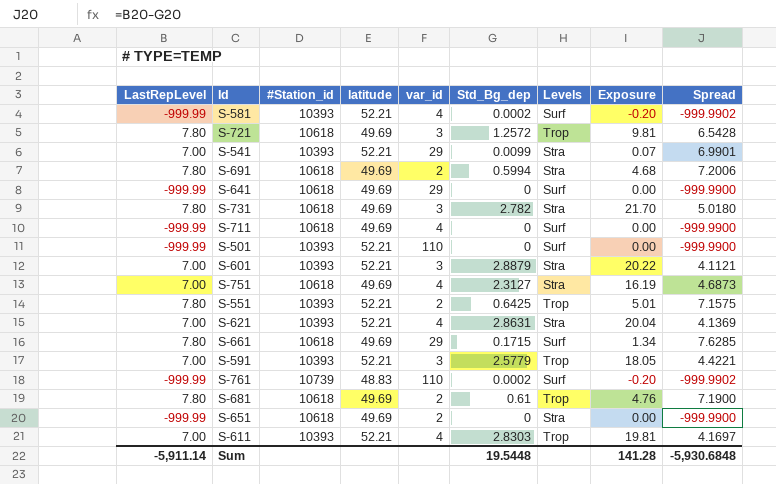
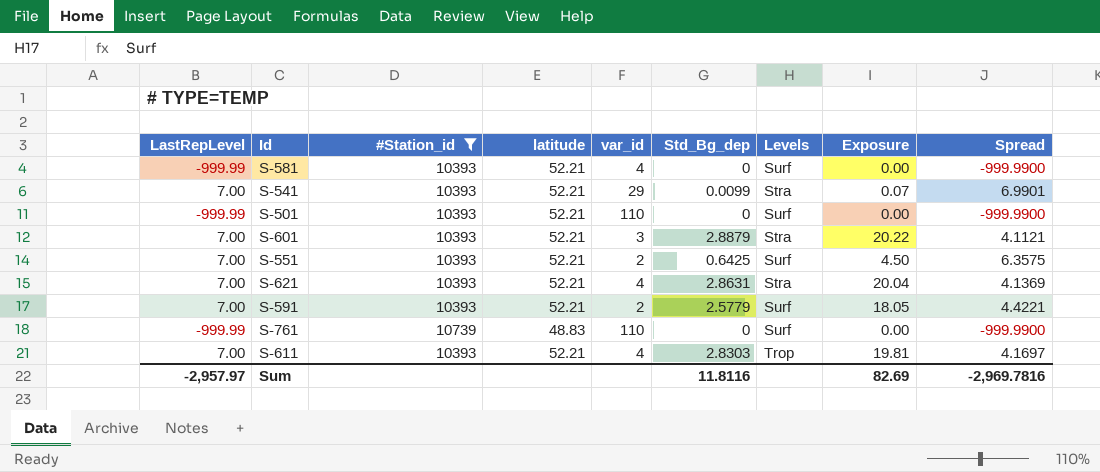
filter: none -> #Station_id != 10618
S-581 | Std_Bg_dep: 0.0002 -> 0
S-581 | Exposure: -0.20 -> 0.00
S-581 | Spread: -999.9902 -> -999.9900
S-551 | LastRepLevel: 7.80 -> 7.00
S-551 | Levels: Trop -> Surf
S-551 | Exposure: 5.01 -> 4.50
S-551 | Spread: 7.1575 -> 6.3575
S-591 | var_id: 3 -> 2
S-591 | Levels: Trop -> Surf
S-761 | Std_Bg_dep: 0.0002 -> 0
S-761 | Exposure: -0.20 -> 0.00
S-761 | Spread: -999.9902 -> -999.9900
Sum | LastRepLevel: -5,911.14 -> -2,957.97
Sum | Std_Bg_dep: 19.5448 -> 11.8116
Sum | Exposure: 141.28 -> 82.69
Sum | Spread: -5,930.6848 -> -2,969.7816

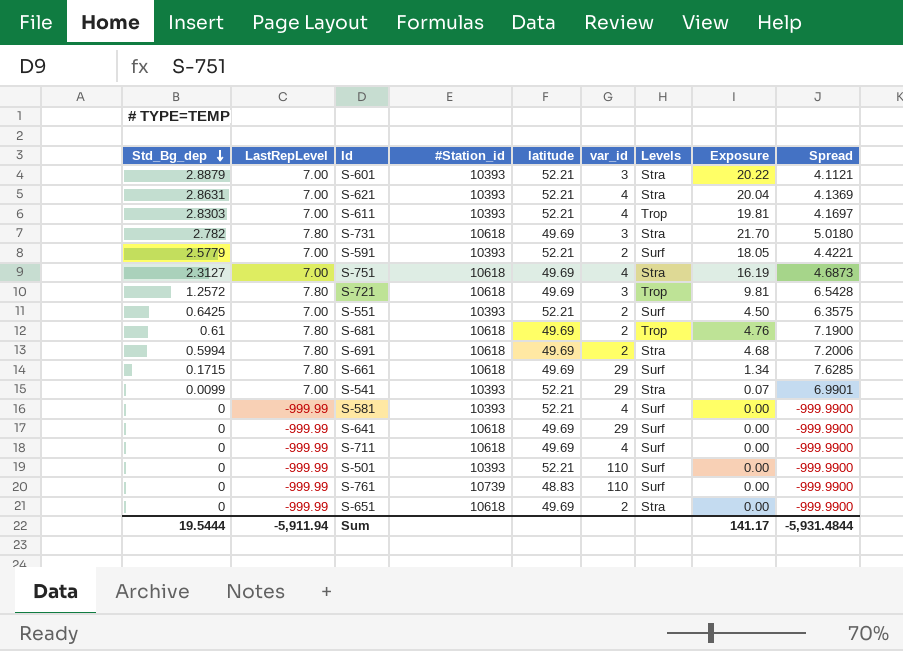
filter: #Station_id != 10618 -> none
row order: none -> Std_Bg_dep descending
column Std_Bg_dep | position: 6 -> 1
Sum | Std_Bg_dep: 11.8116 -> 19.5444
Sum | LastRepLevel: -2,957.97 -> -5,911.94
Sum | Exposure: 82.69 -> 141.17
Sum | Spread: -2,969.7816 -> -5,931.4844

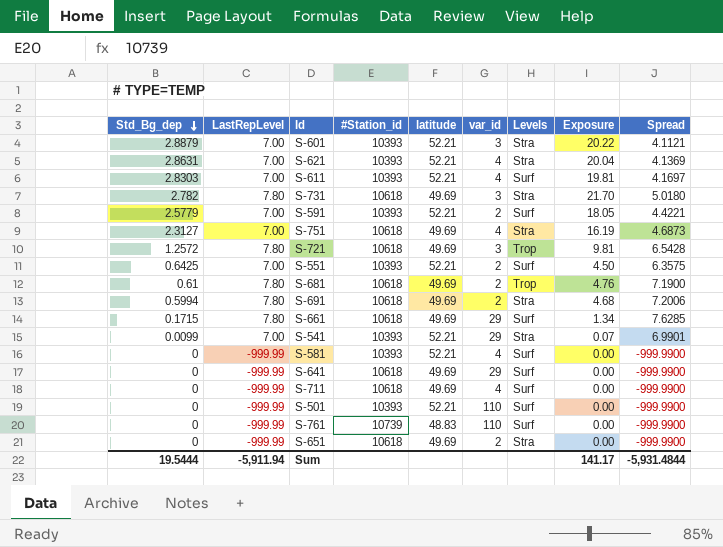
S-611 | Levels: Trop -> Surf

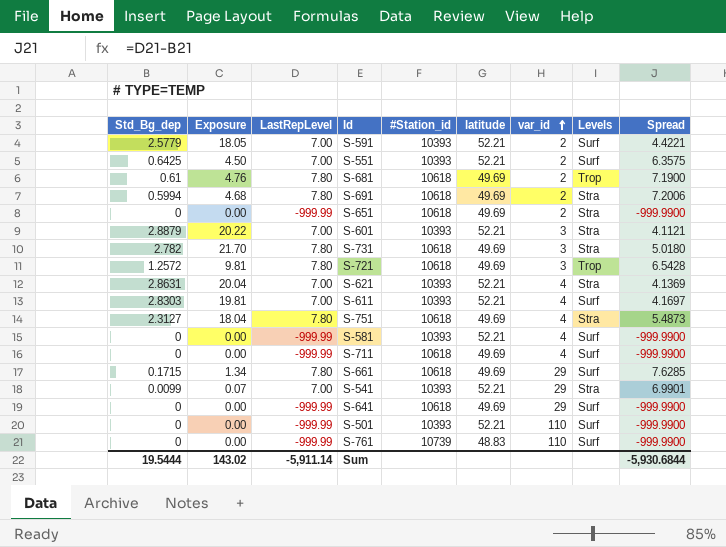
row order: Std_Bg_dep descending -> var_id ascending
column Exposure | position: 8 -> 2
S-751 | Exposure: 16.19 -> 18.04
S-751 | LastRepLevel: 7.00 -> 7.80
S-751 | Spread: 4.6873 -> 5.4873
Sum | Exposure: 141.17 -> 143.02
Sum | LastRepLevel: -5,911.94 -> -5,911.14
Sum | Spread: -5,931.4844 -> -5,930.6844

